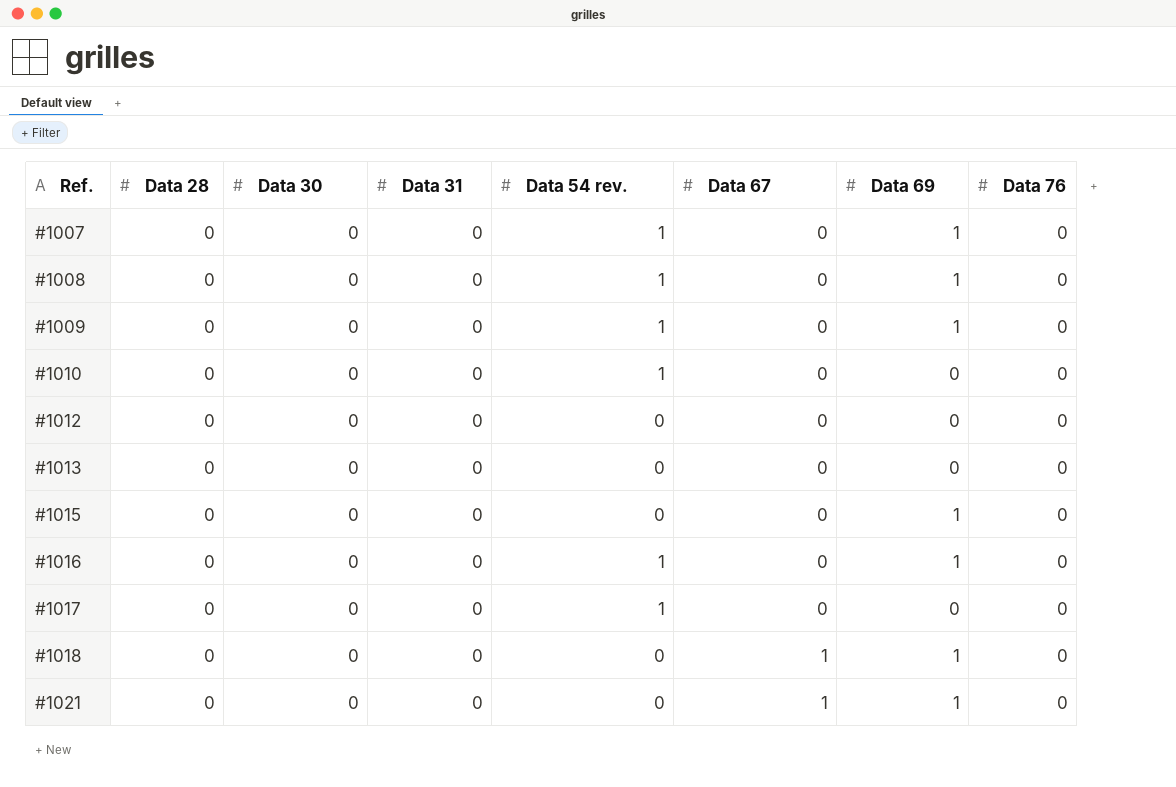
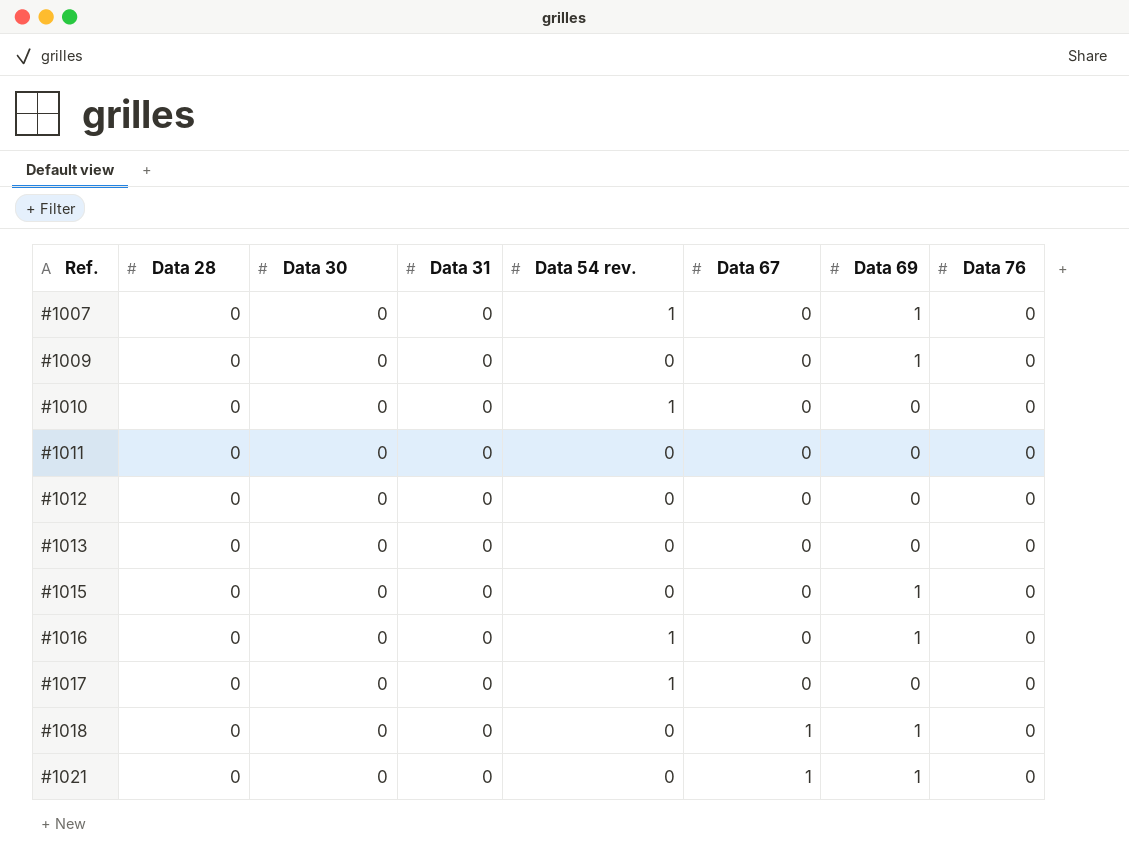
row #1008: 0 | 0 | 0 | 1 | 0 | 1 | 0 -> none
#1009 | Data 54 rev.: 1 -> 0
row #1011: none -> 0 | 0 | 0 | 0 | 0 | 0 | 0

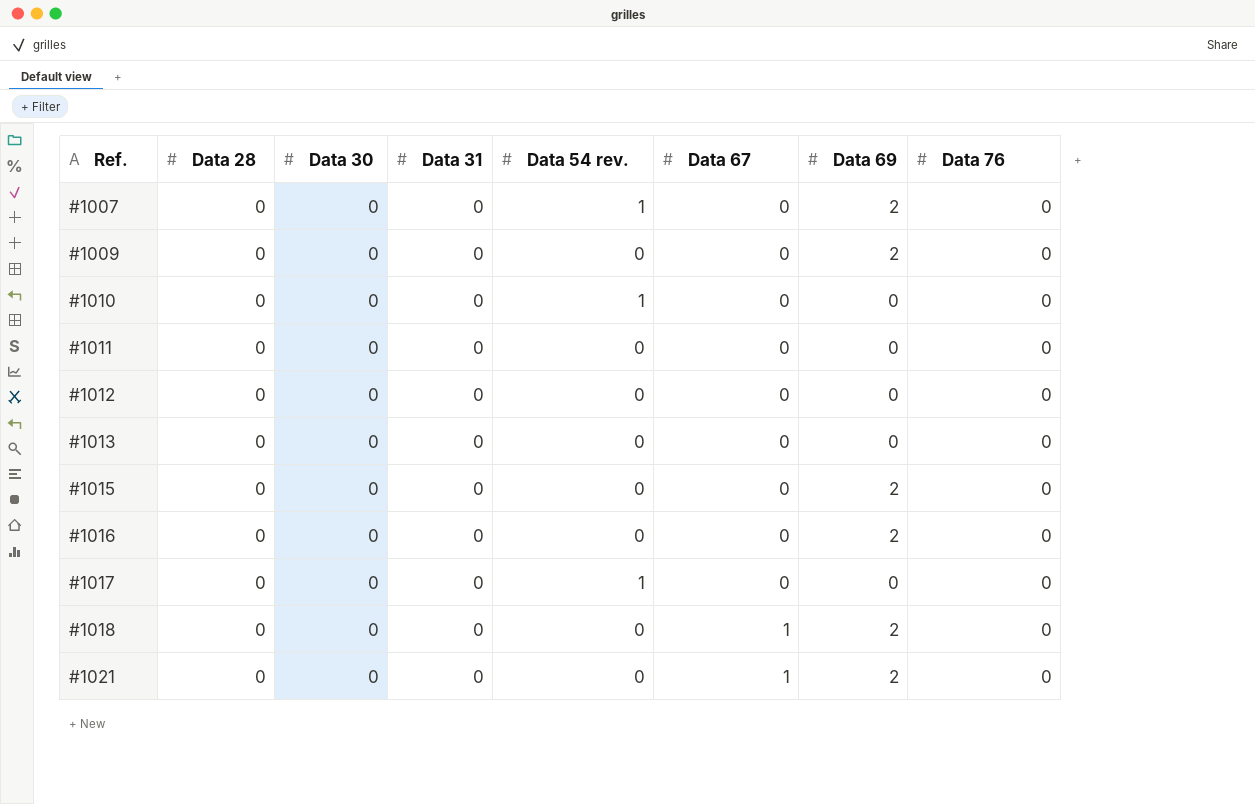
#1007 | Data 69: 1 -> 2
#1009 | Data 69: 1 -> 2
#1015 | Data 69: 1 -> 2
#1016 | Data 54 rev.: 1 -> 0
#1016 | Data 69: 1 -> 2
#1018 | Data 69: 1 -> 2
#1021 | Data 69: 1 -> 2

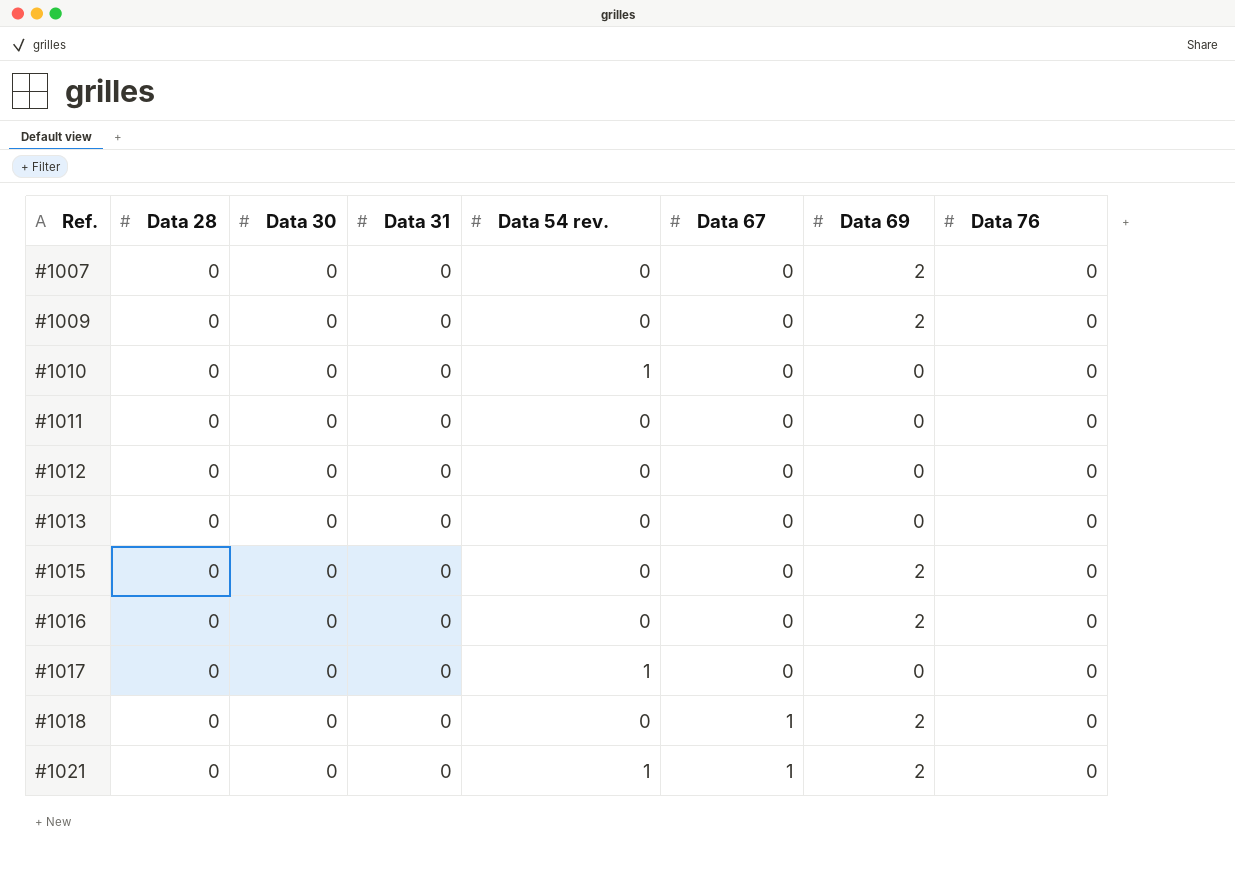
#1007 | Data 54 rev.: 1 -> 0
#1021 | Data 54 rev.: 0 -> 1

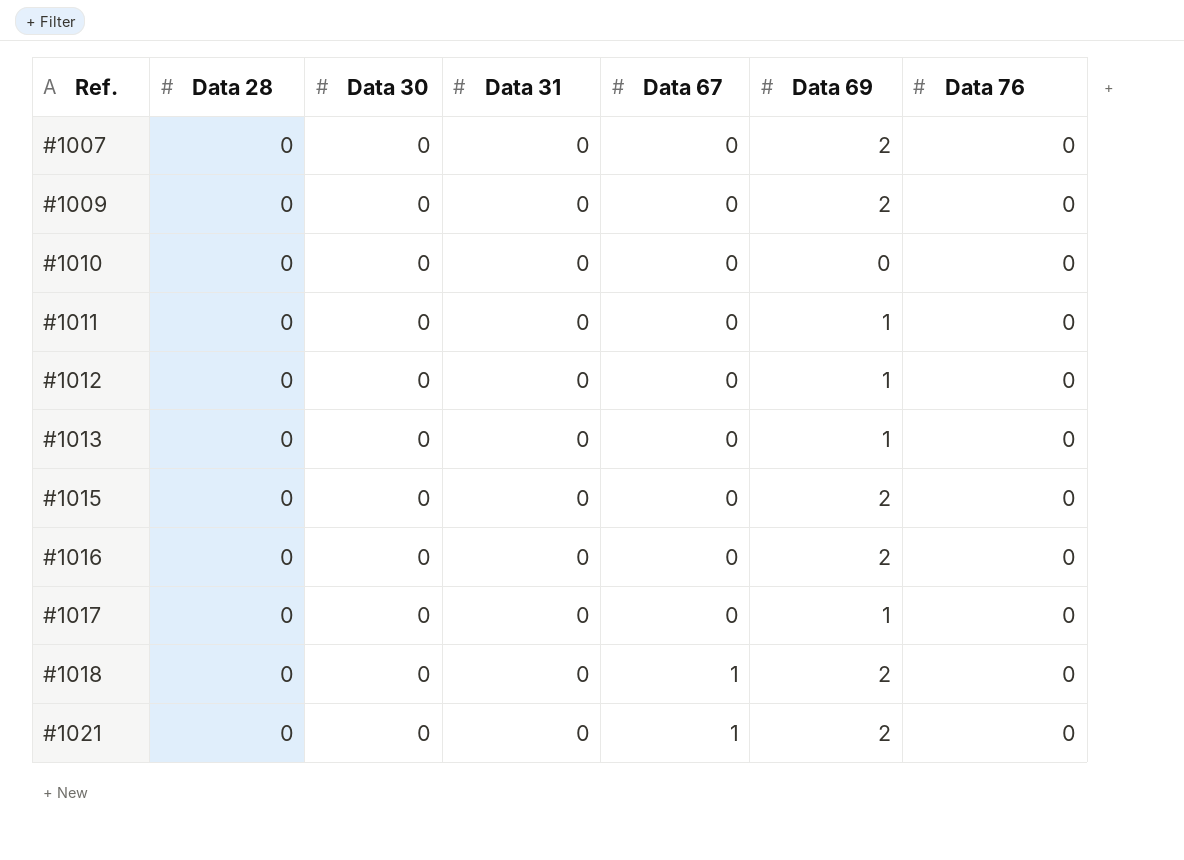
column Data 54 rev. | position: 5 -> none
#1011 | Data 69: 0 -> 1
#1012 | Data 69: 0 -> 1
#1013 | Data 69: 0 -> 1
#1017 | Data 69: 0 -> 1

